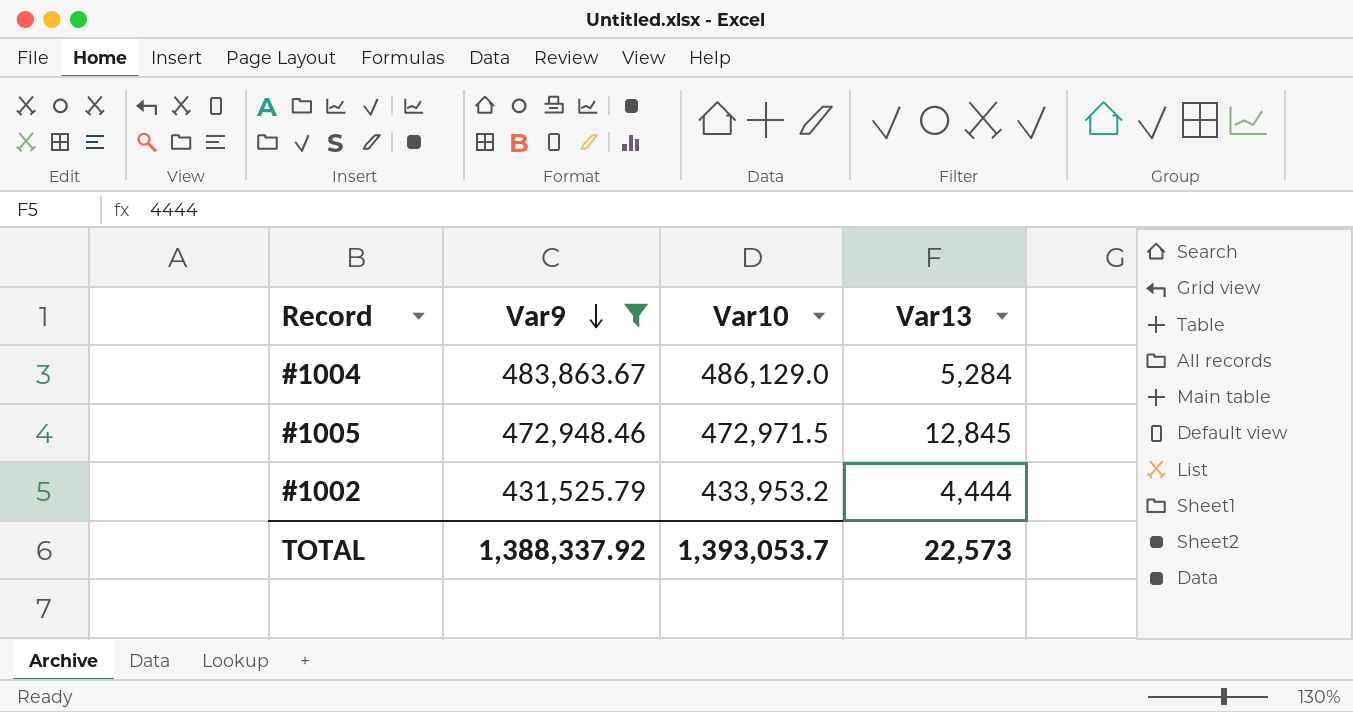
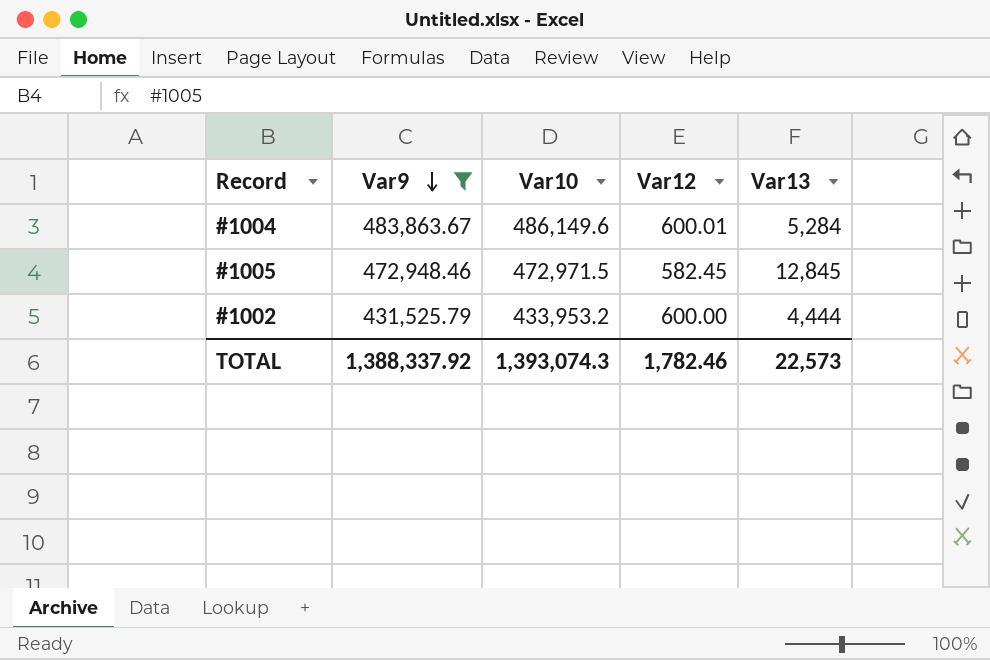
column Var12 | position: none -> 4
#1004 | Var10: 486,129.0 -> 486,149.6
TOTAL | Var10: 1,393,053.7 -> 1,393,074.3

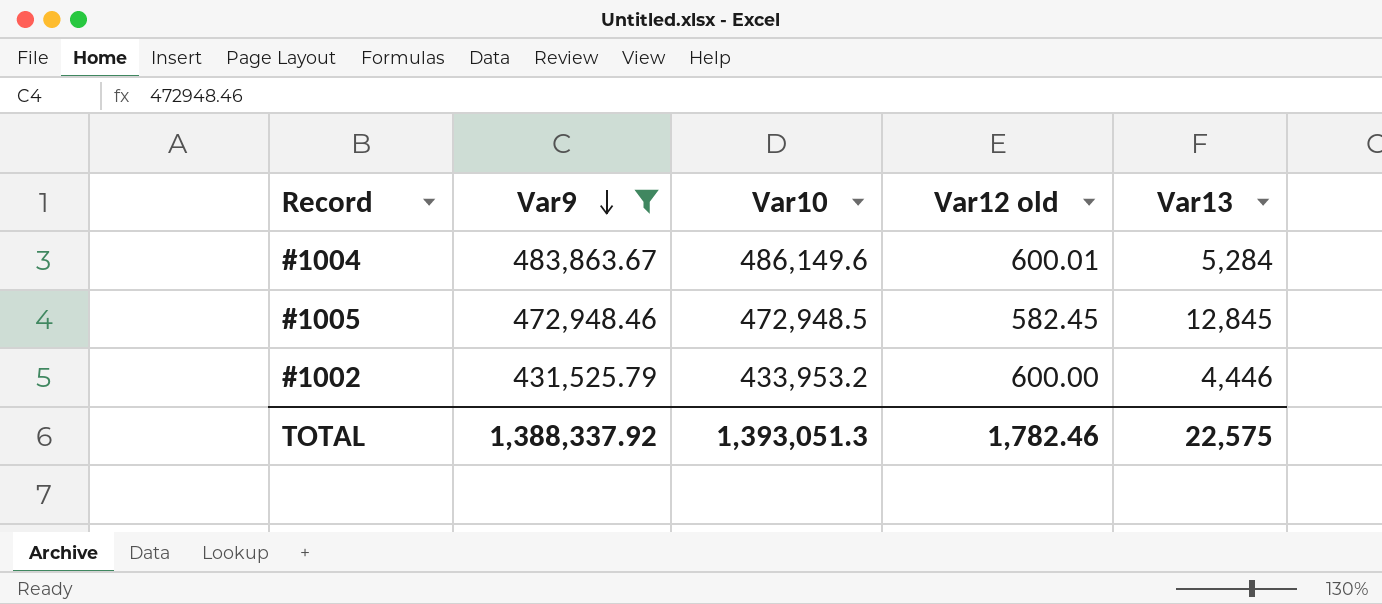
column name: Var12 -> Var12 old
#1005 | Var10: 472,971.5 -> 472,948.5
#1002 | Var13: 4,444 -> 4,446
TOTAL | Var10: 1,393,074.3 -> 1,393,051.3
TOTAL | Var13: 22,573 -> 22,575

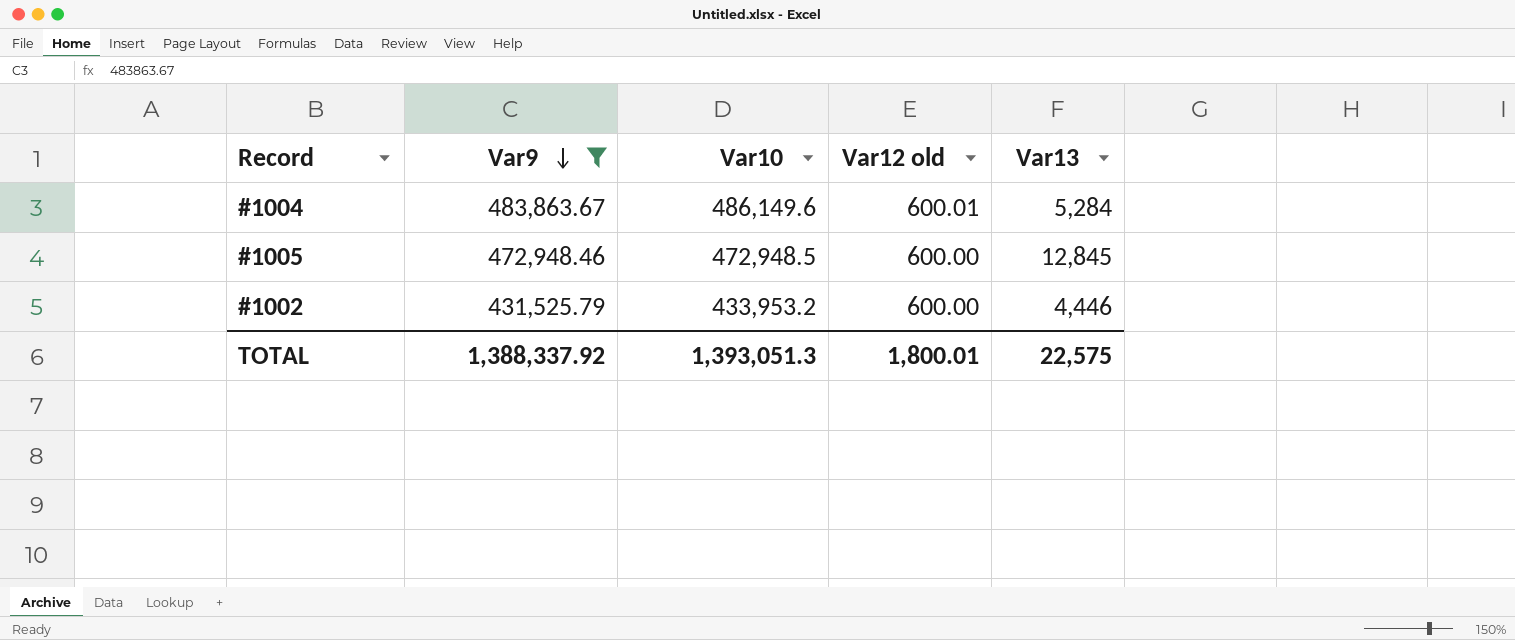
#1005 | Var12 old: 582.45 -> 600.00
TOTAL | Var12 old: 1,782.46 -> 1,800.01

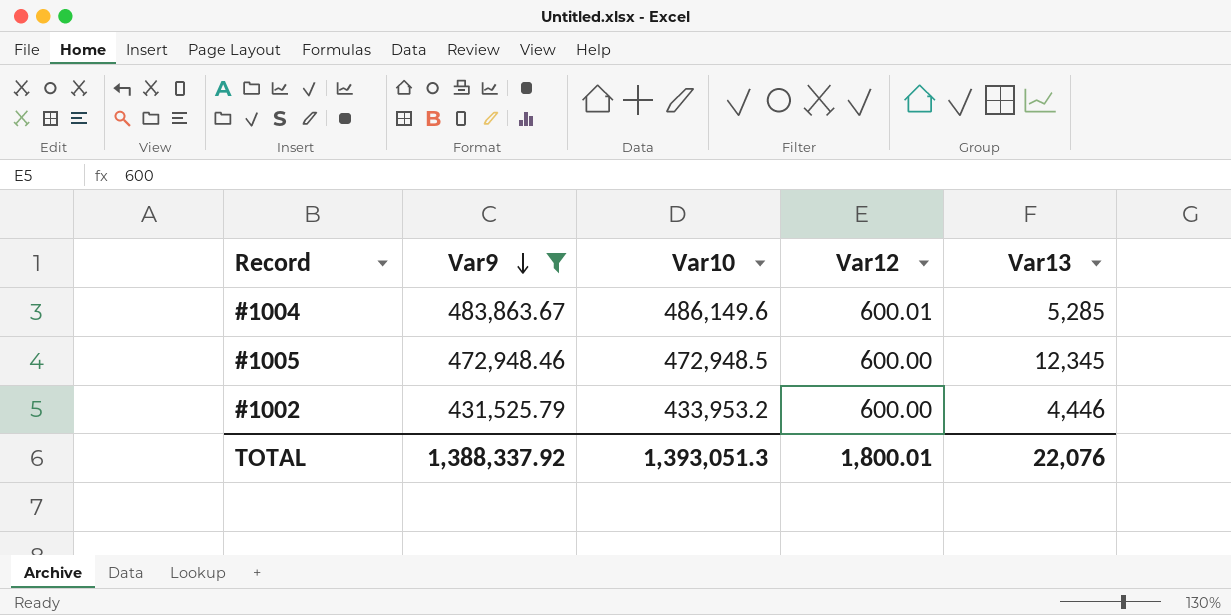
column name: Var12 old -> Var12
#1004 | Var13: 5,284 -> 5,285
#1005 | Var13: 12,845 -> 12,345
TOTAL | Var13: 22,575 -> 22,076

